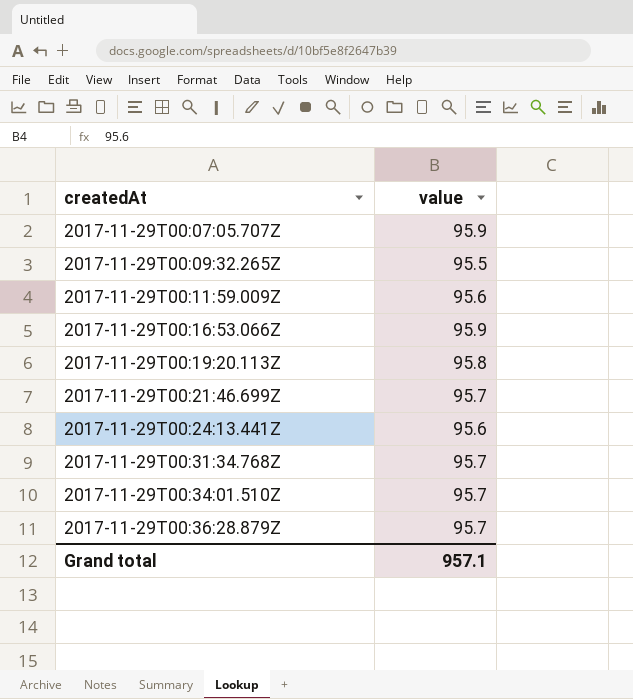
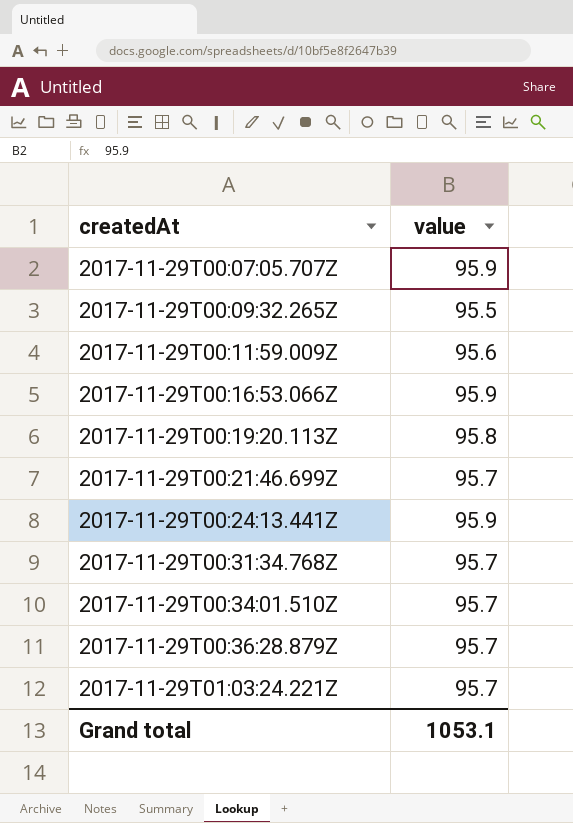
2017-11-29T00:24:13.441Z | value: 95.6 -> 95.9
row 2017-11-29T01:03:24.221Z: none -> 95.7
Grand total | value: 957.1 -> 1053.1

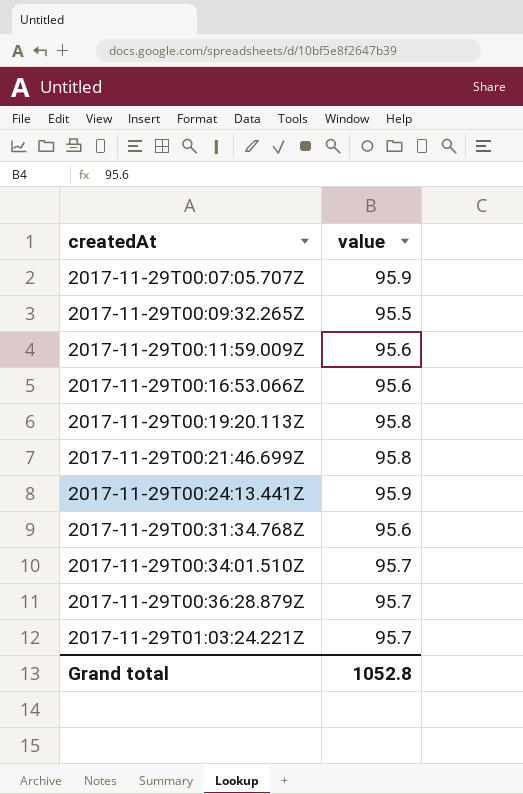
2017-11-29T00:16:53.066Z | value: 95.9 -> 95.6
2017-11-29T00:21:46.699Z | value: 95.7 -> 95.8
2017-11-29T00:31:34.768Z | value: 95.7 -> 95.6
Grand total | value: 1053.1 -> 1052.8

